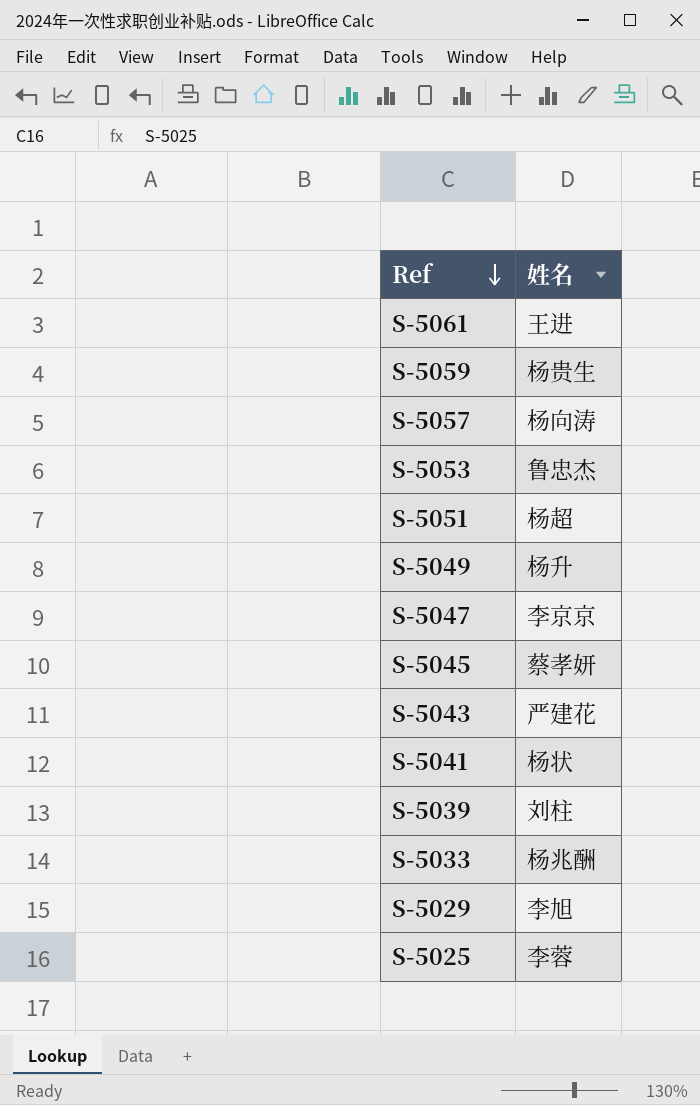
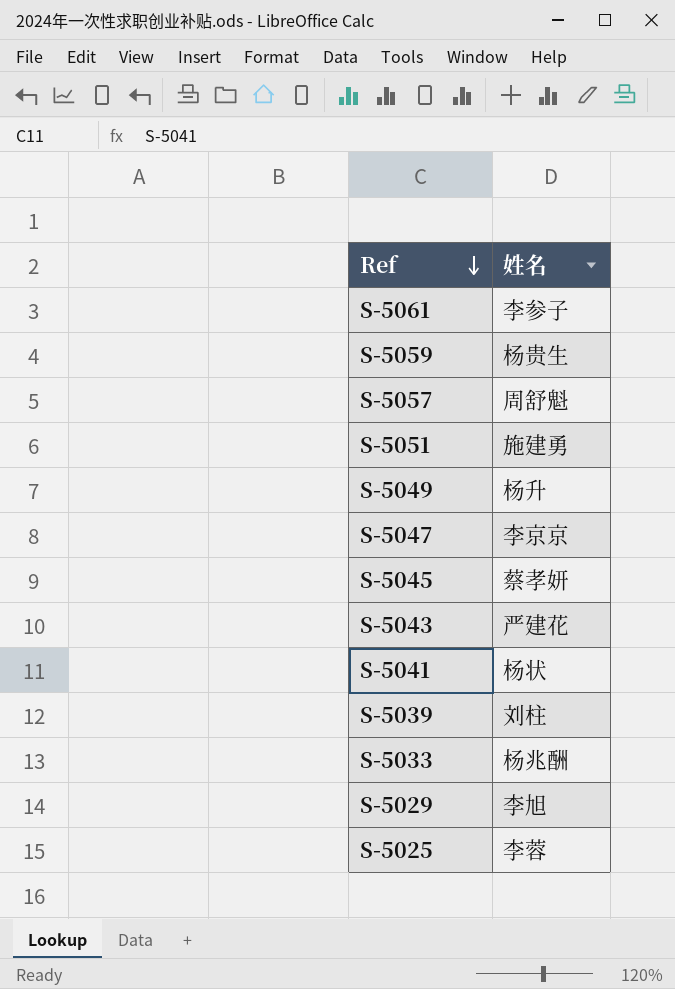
row S-5053: 鲁忠杰 -> none
S-5061 | 姓名: 王进 -> 李参子
S-5057 | 姓名: 杨向涛 -> 周舒魁
S-5051 | 姓名: 杨超 -> 施建勇

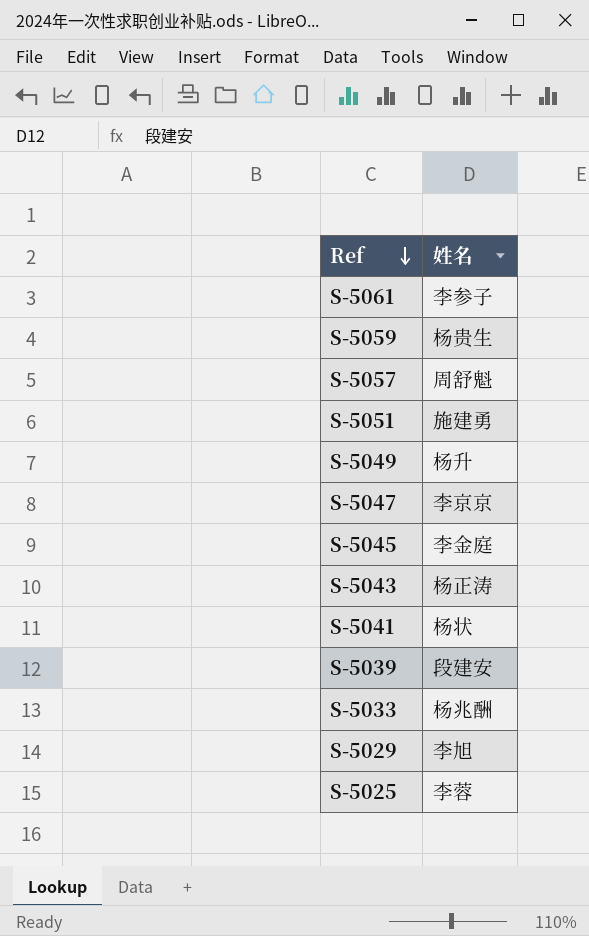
S-5045 | 姓名: 蔡孝妍 -> 李金庭
S-5043 | 姓名: 严建花 -> 杨正涛
S-5039 | 姓名: 刘柱 -> 段建安

